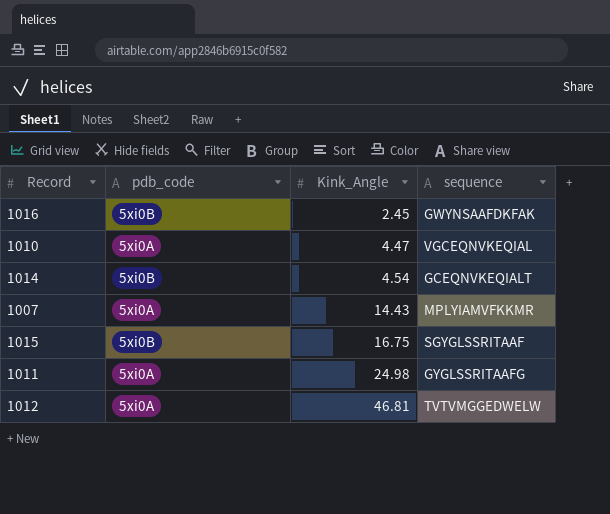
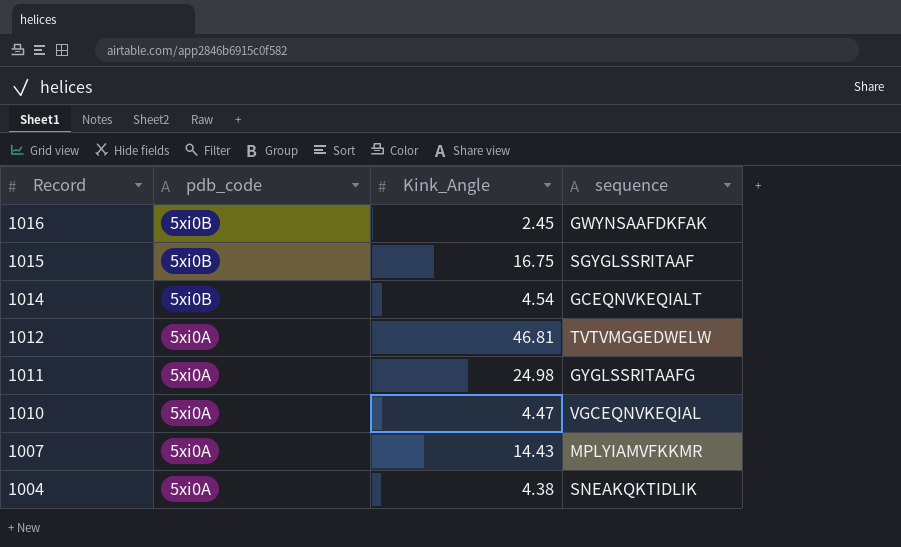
row order: Kink_Angle ascending -> Record descending
row 1004: none -> 5xi0A | 4.38 | SNEAKQKTIDLIK

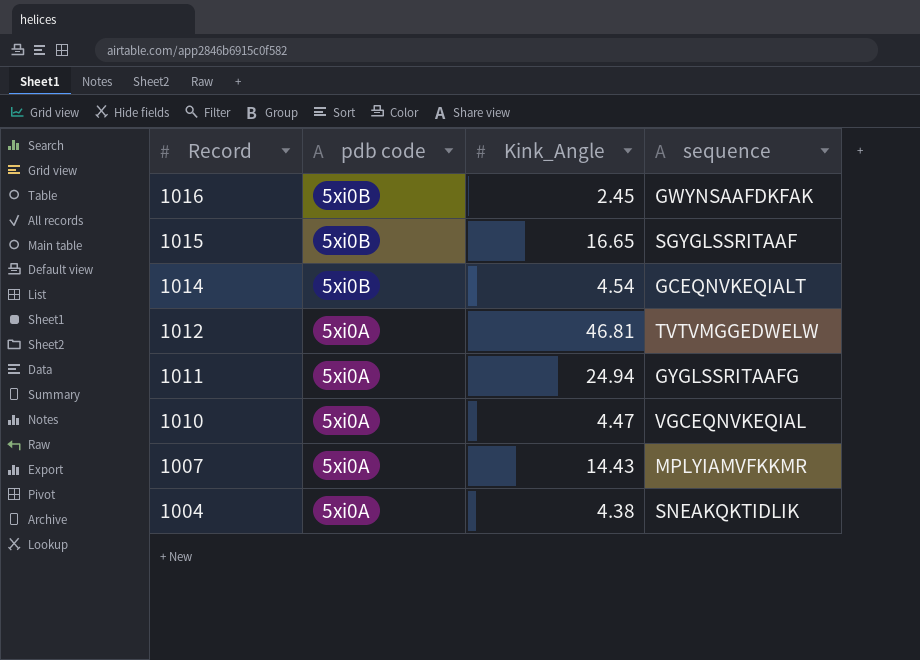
column name: pdb_code -> pdb code
1015 | Kink_Angle: 16.75 -> 16.65
1011 | Kink_Angle: 24.98 -> 24.94

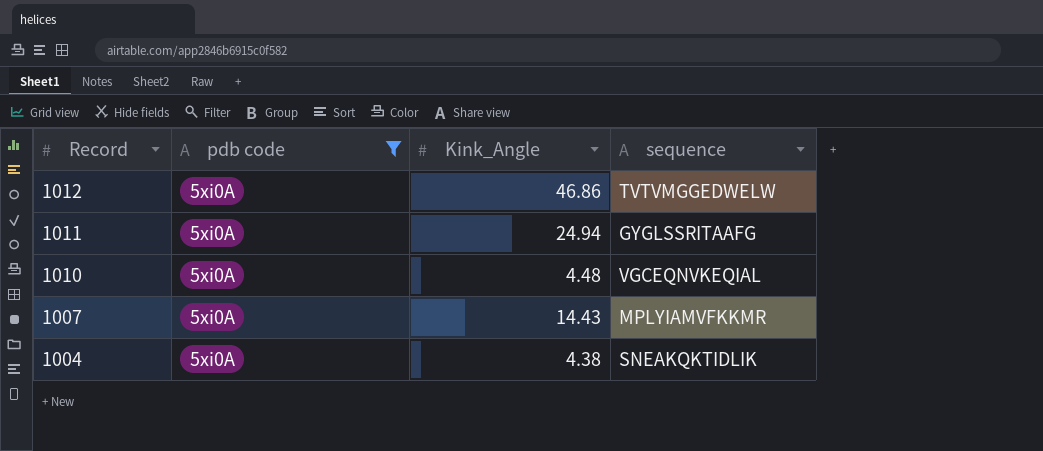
filter: none -> pdb code = 5xi0A
1012 | Kink_Angle: 46.81 -> 46.86
1010 | Kink_Angle: 4.47 -> 4.48

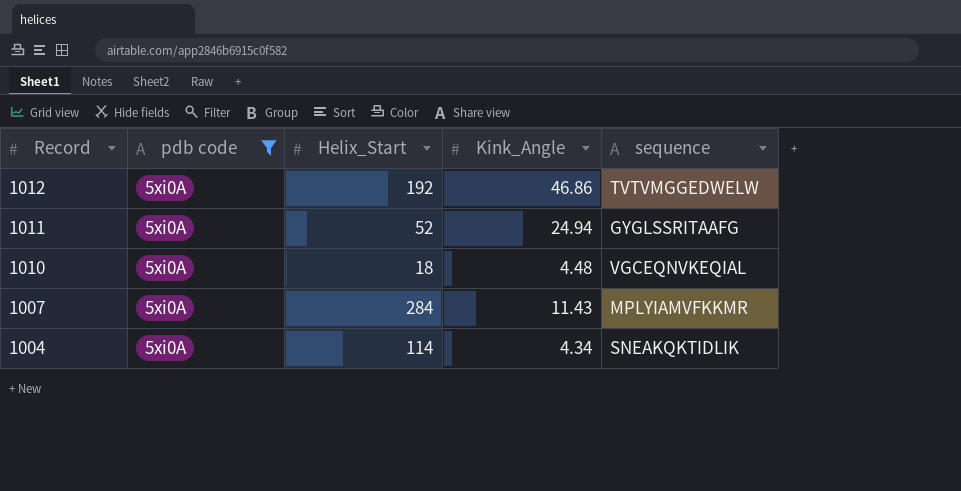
column Helix_Start | position: none -> 3
1007 | Kink_Angle: 14.43 -> 11.43
1004 | Kink_Angle: 4.38 -> 4.34

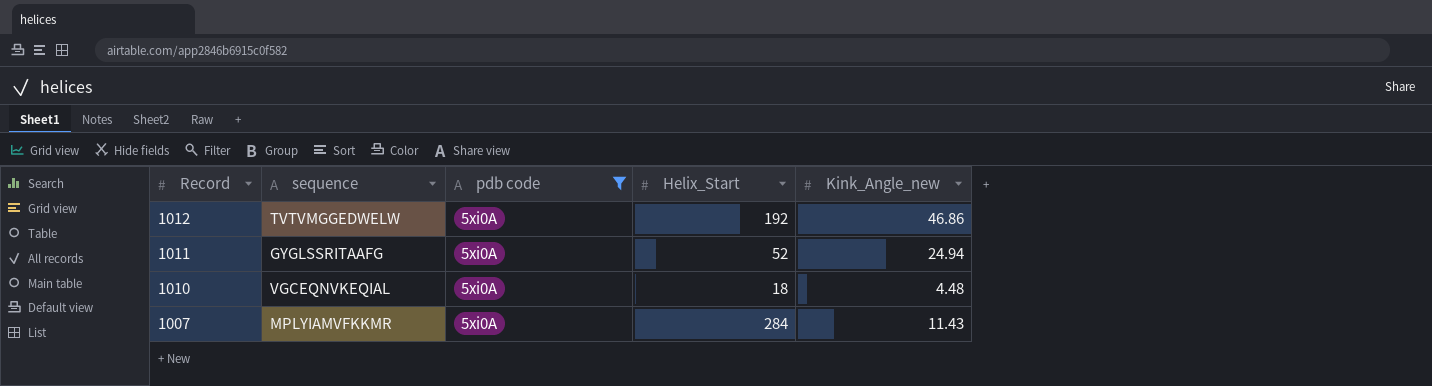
column sequence | position: 5 -> 2
column name: Kink_Angle -> Kink_Angle_new
row 1004: 5xi0A | 114 | 4.34 | SNEAKQKTIDLIK -> none

